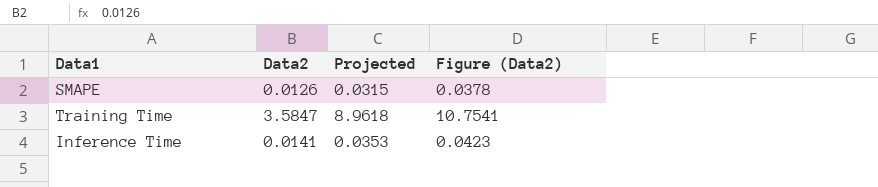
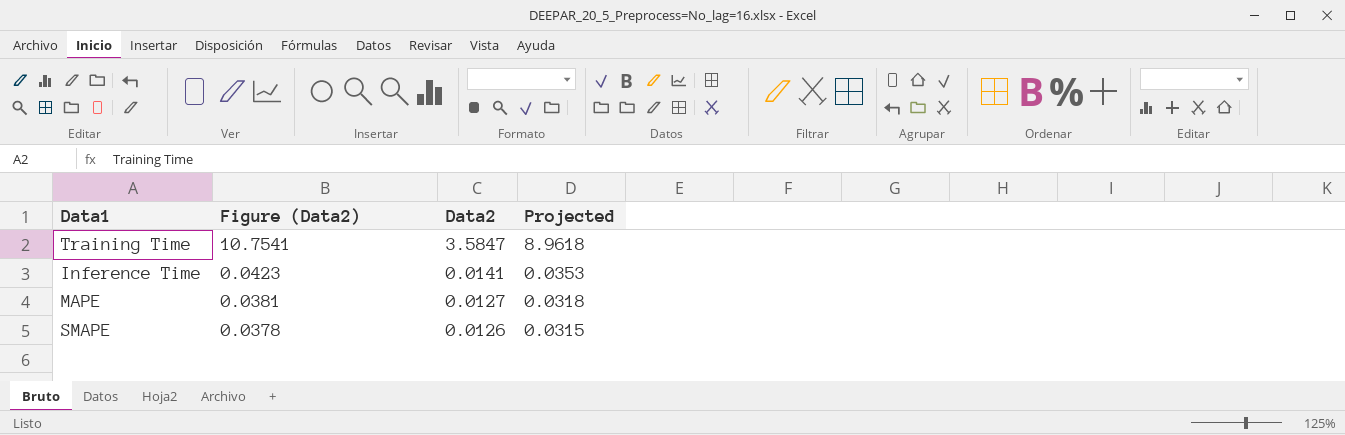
row order: none -> Figure (Data2) descending
column Figure (Data2) | position: 4 -> 2
row MAPE: none -> 0.0381 | 0.0127 | 0.0318

